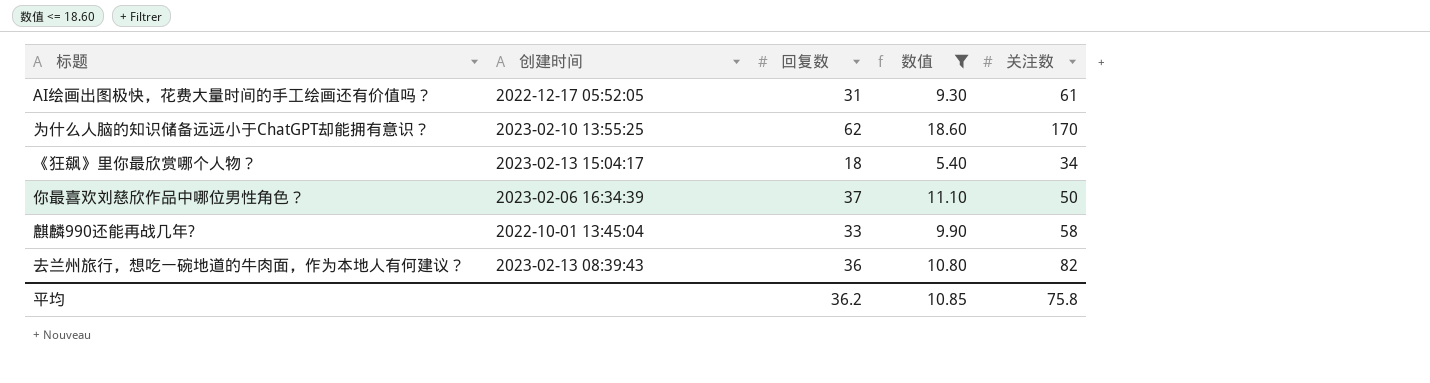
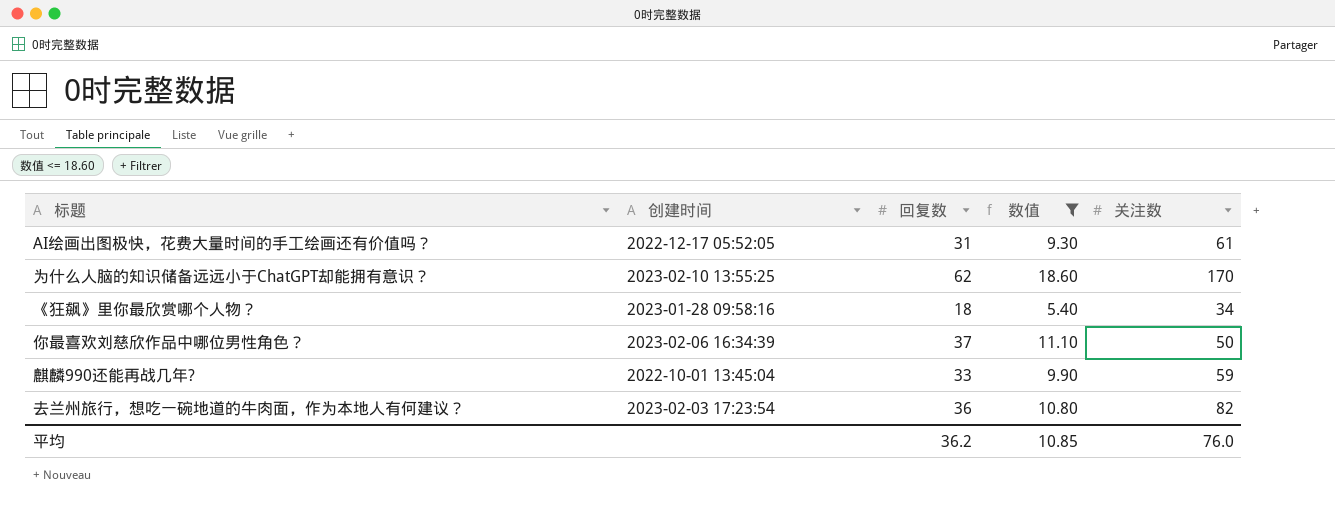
《狂飙》里你最欣赏哪个人物？ | 创建时间: 2023-02-13 15:04:17 -> 2023-01-28 09:58:16
麒麟990还能再战几年? | 关注数: 58 -> 59
去兰州旅行，想吃一碗地道的牛肉面，作为本地人有何建议？ | 创建时间: 2023-02-13 08:39:43 -> 2023-02-03 17:23:54
平均 | 关注数: 75.8 -> 76.0

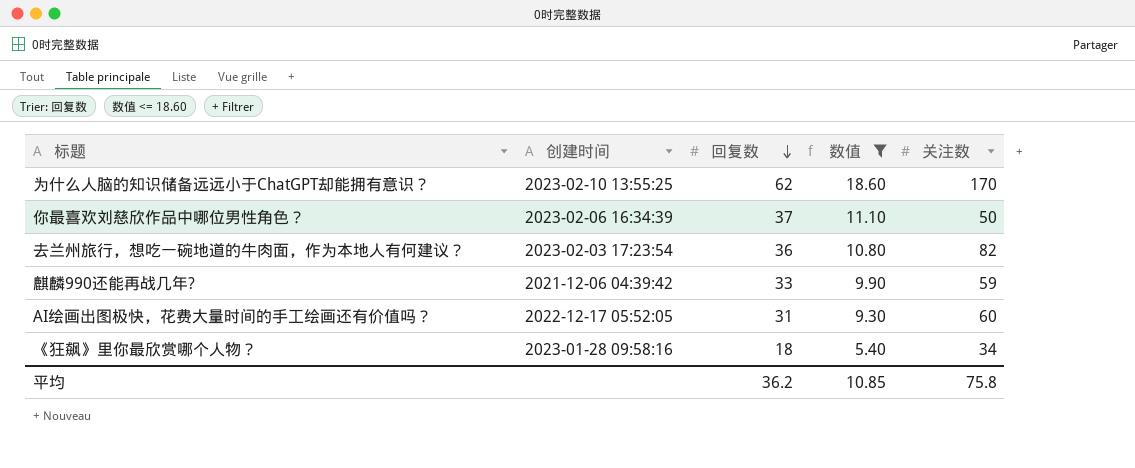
row order: none -> 回复数 descending
麒麟990还能再战几年? | 创建时间: 2022-10-01 13:45:04 -> 2021-12-06 04:39:42
AI绘画出图极快，花费大量时间的手工绘画还有价值吗？ | 关注数: 61 -> 60
平均 | 关注数: 76.0 -> 75.8

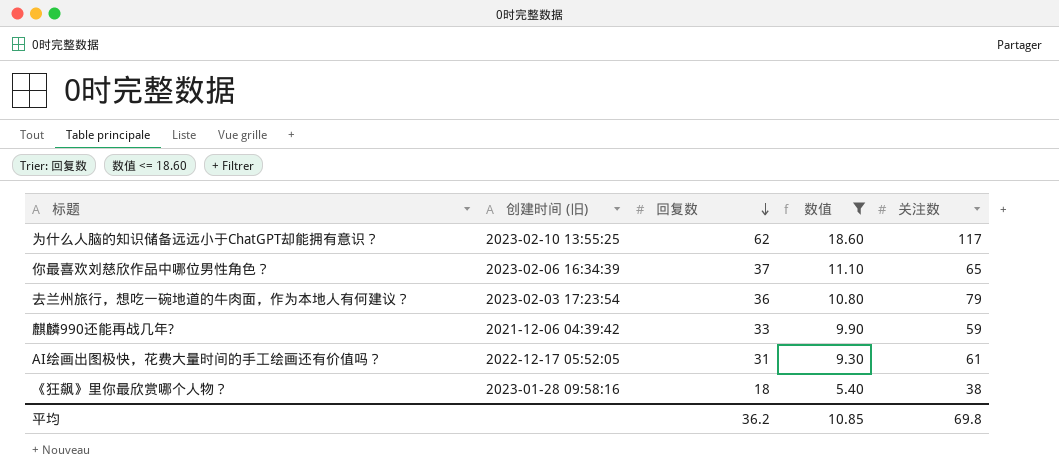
column name: 创建时间 -> 创建时间 (旧)
为什么人脑的知识储备远远小于ChatGPT却能拥有意识？ | 关注数: 170 -> 117
你最喜欢刘慈欣作品中哪位男性角色？ | 关注数: 50 -> 65
去兰州旅行，想吃一碗地道的牛肉面，作为本地人有何建议？ | 关注数: 82 -> 79
AI绘画出图极快，花费大量时间的手工绘画还有价值吗？ | 关注数: 60 -> 61
《狂飙》里你最欣赏哪个人物？ | 关注数: 34 -> 38
平均 | 关注数: 75.8 -> 69.8

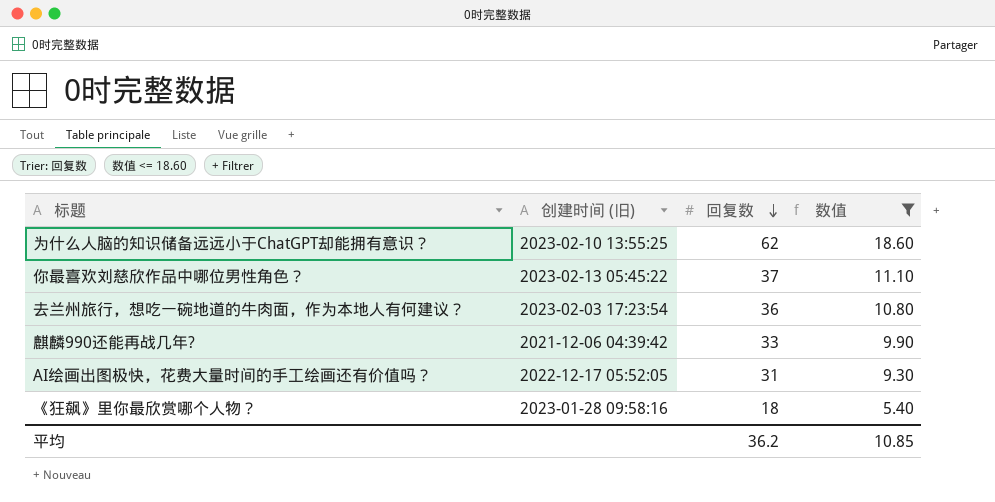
column 关注数 | position: 5 -> none
你最喜欢刘慈欣作品中哪位男性角色？ | 创建时间 (旧): 2023-02-06 16:34:39 -> 2023-02-13 05:45:22

